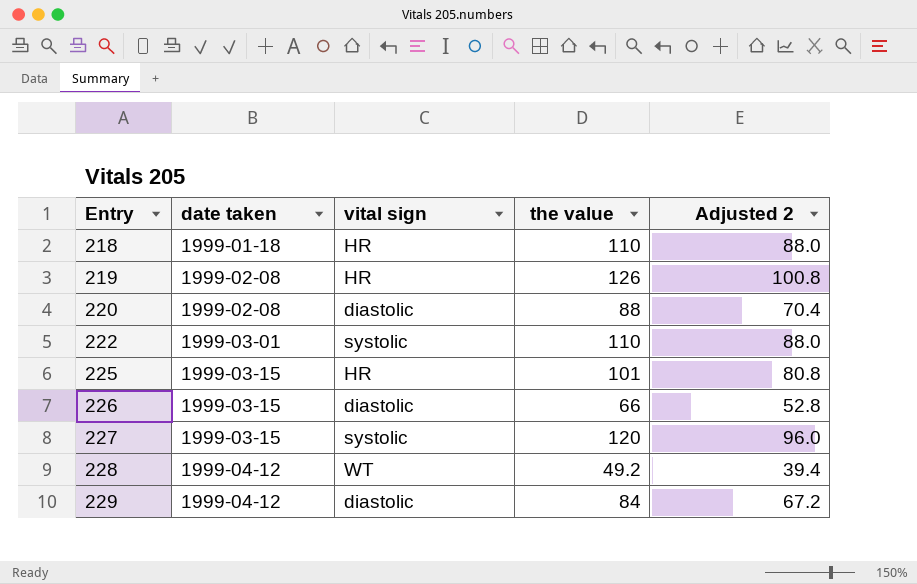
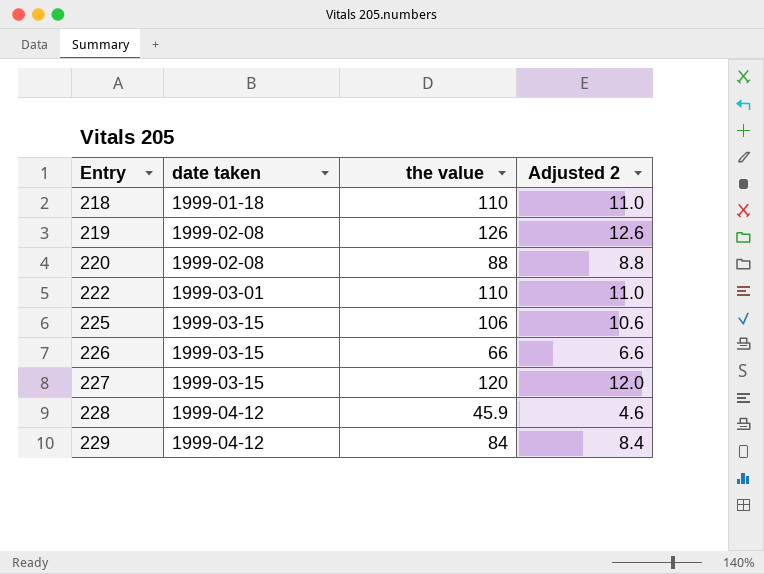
column vital sign | position: 3 -> none
column Adjusted 2 | formula: [the value] * 0.8 -> [the value] * 0.1
225 | the value: 101 -> 106
228 | the value: 49.2 -> 45.9

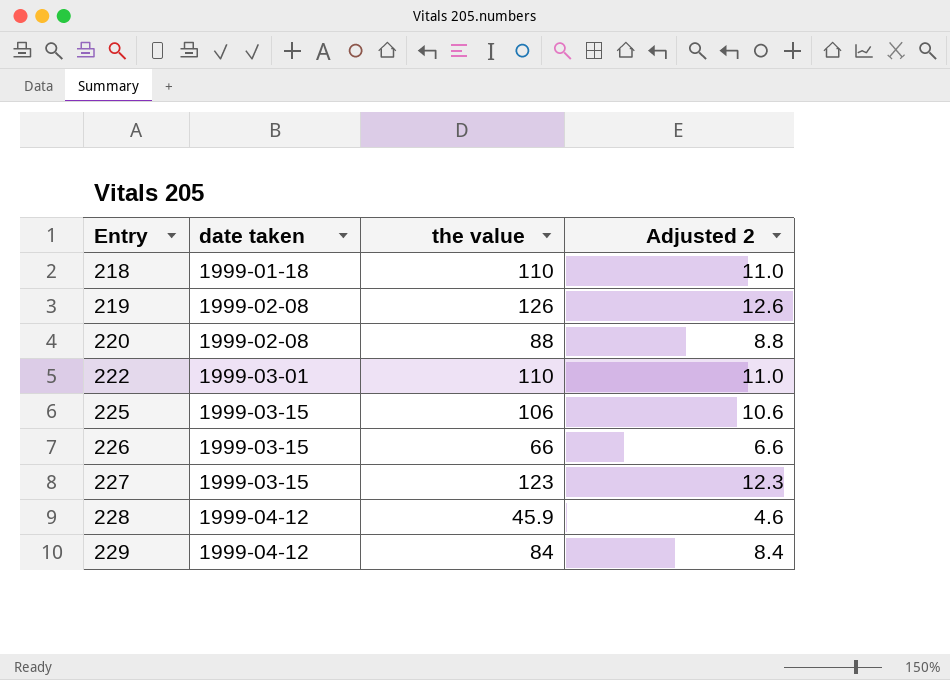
227 | the value: 120 -> 123
227 | Adjusted 2: 12.0 -> 12.3

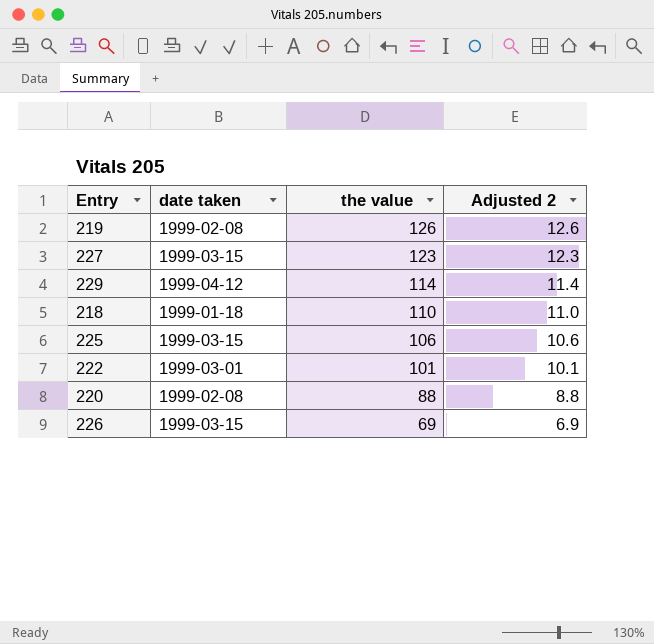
row order: Entry ascending -> the value descending
row 228: 1999-04-12 | 45.9 | 4.6 -> none
229 | the value: 84 -> 114
229 | Adjusted 2: 8.4 -> 11.4
222 | the value: 110 -> 101
222 | Adjusted 2: 11.0 -> 10.1
226 | the value: 66 -> 69
226 | Adjusted 2: 6.6 -> 6.9

